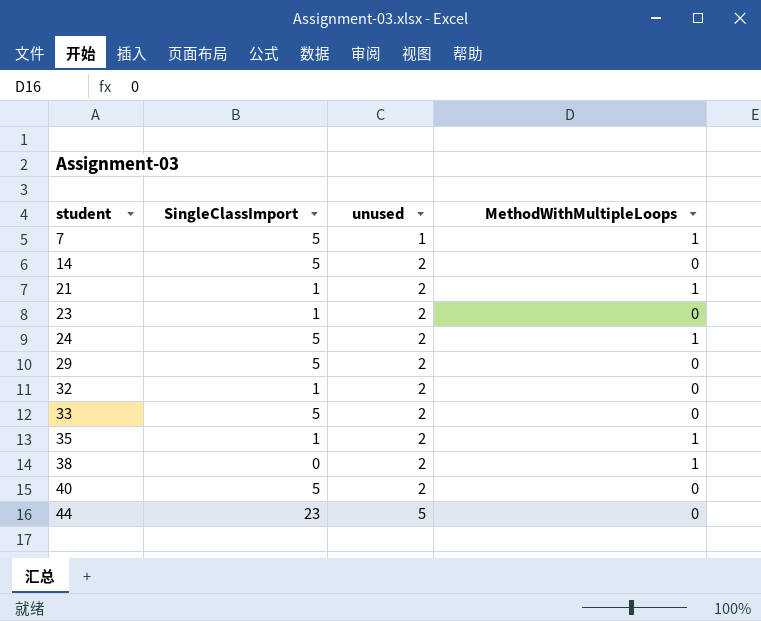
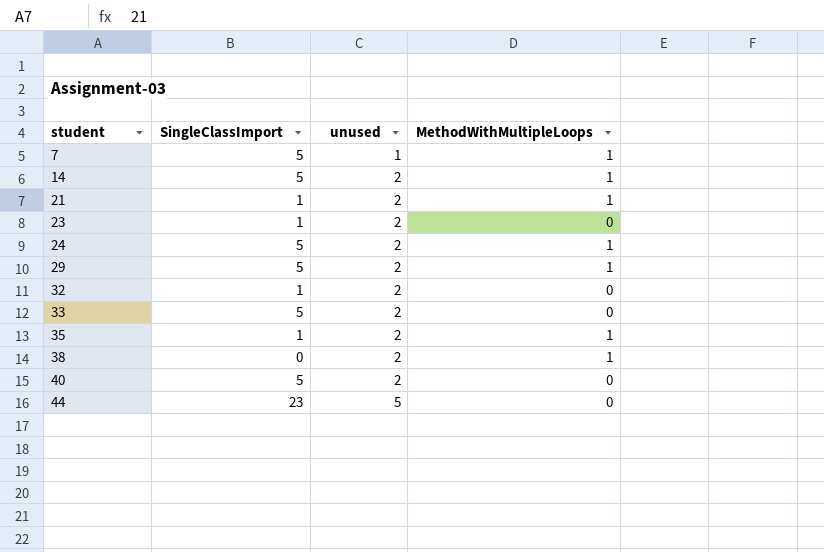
14 | MethodWithMultipleLoops: 0 -> 1
29 | MethodWithMultipleLoops: 0 -> 1

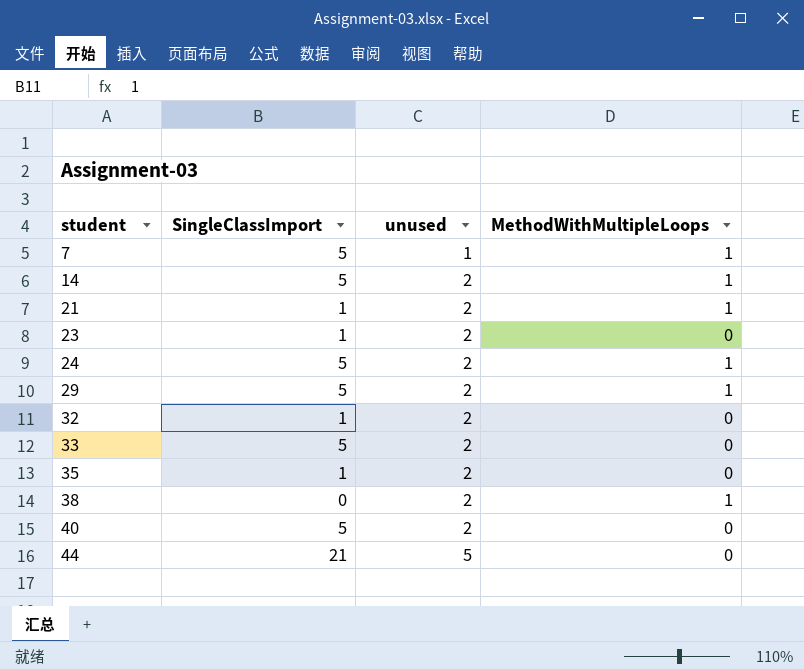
35 | MethodWithMultipleLoops: 1 -> 0
44 | SingleClassImport: 23 -> 21

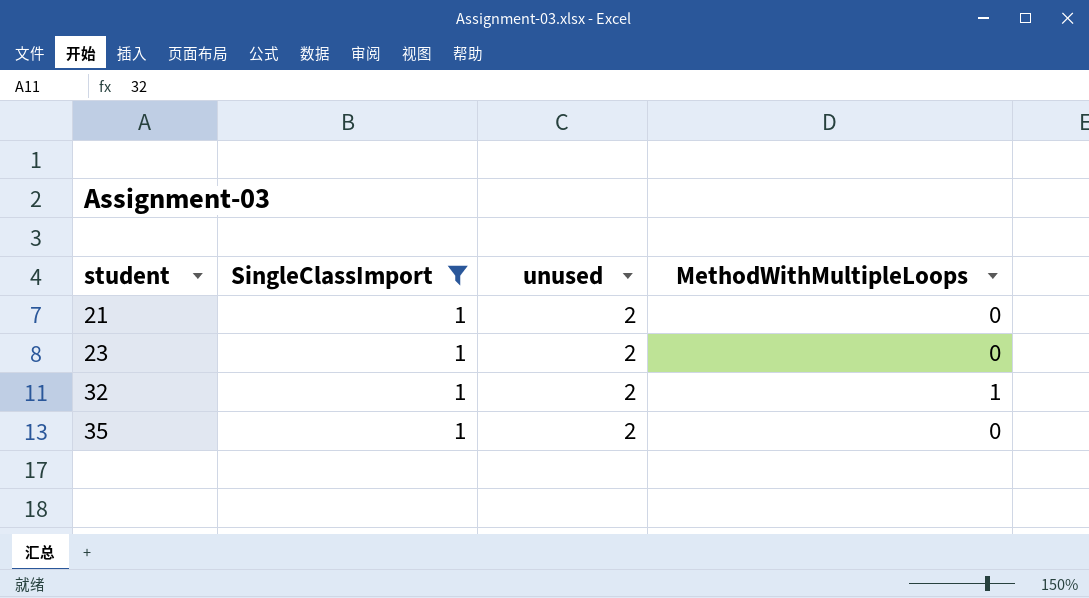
filter: none -> SingleClassImport = 1
21 | MethodWithMultipleLoops: 1 -> 0
32 | MethodWithMultipleLoops: 0 -> 1

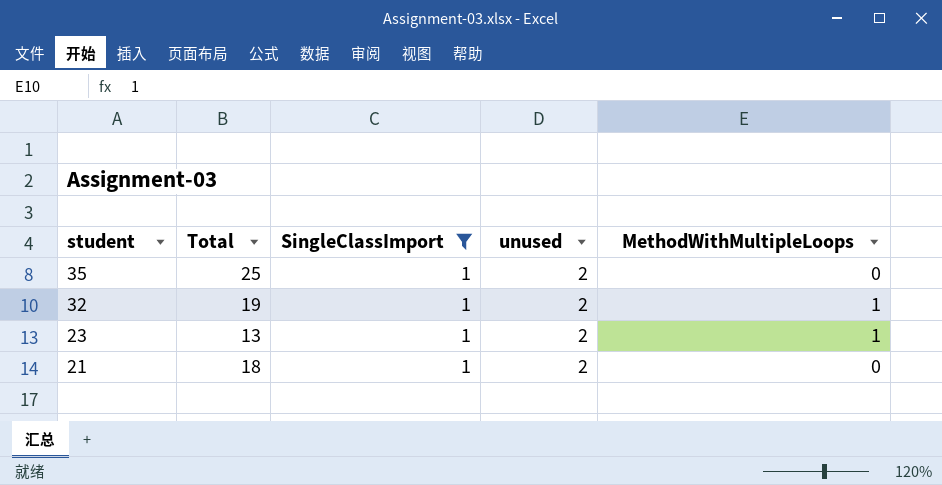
row order: student ascending -> student descending
column Total | position: none -> 2
23 | MethodWithMultipleLoops: 0 -> 1

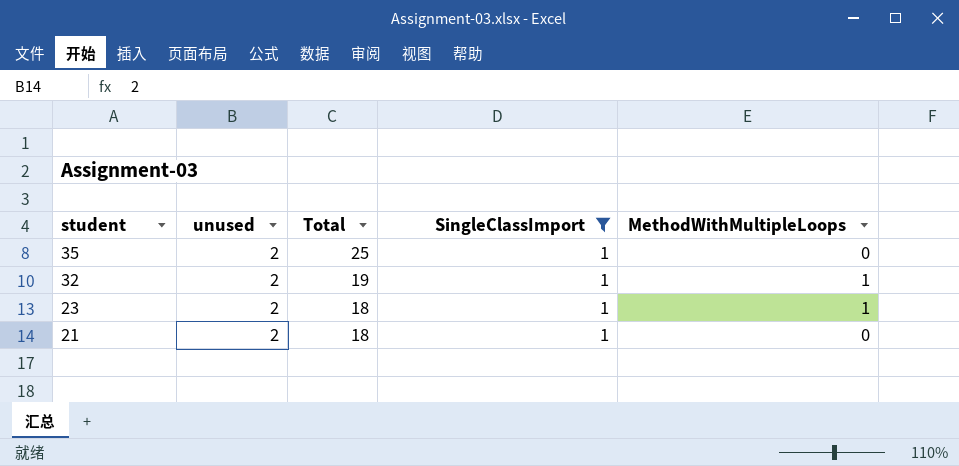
column unused | position: 4 -> 2
23 | Total: 13 -> 18

